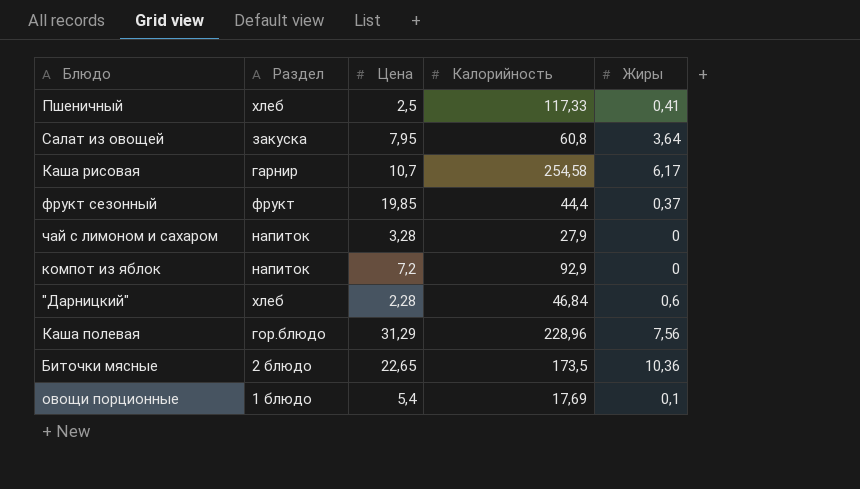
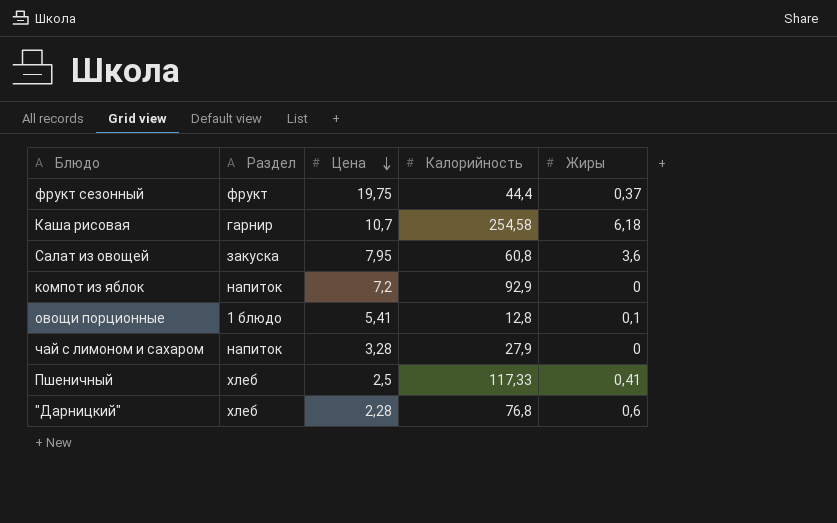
row order: none -> Цена descending
row Каша полевая: гор.блюдо | 31,29 | 228,96 | 7,56 -> none
row Биточки мясные: 2 блюдо | 22,65 | 173,5 | 10,36 -> none
фрукт сезонный | Цена: 19,85 -> 19,75
Каша рисовая | Жиры: 6,17 -> 6,18
Салат из овощей | Жиры: 3,64 -> 3,6
овощи порционные | Цена: 5,4 -> 5,41
овощи порционные | Калорийность: 17,69 -> 12,8
"Дарницкий" | Калорийность: 46,84 -> 76,8

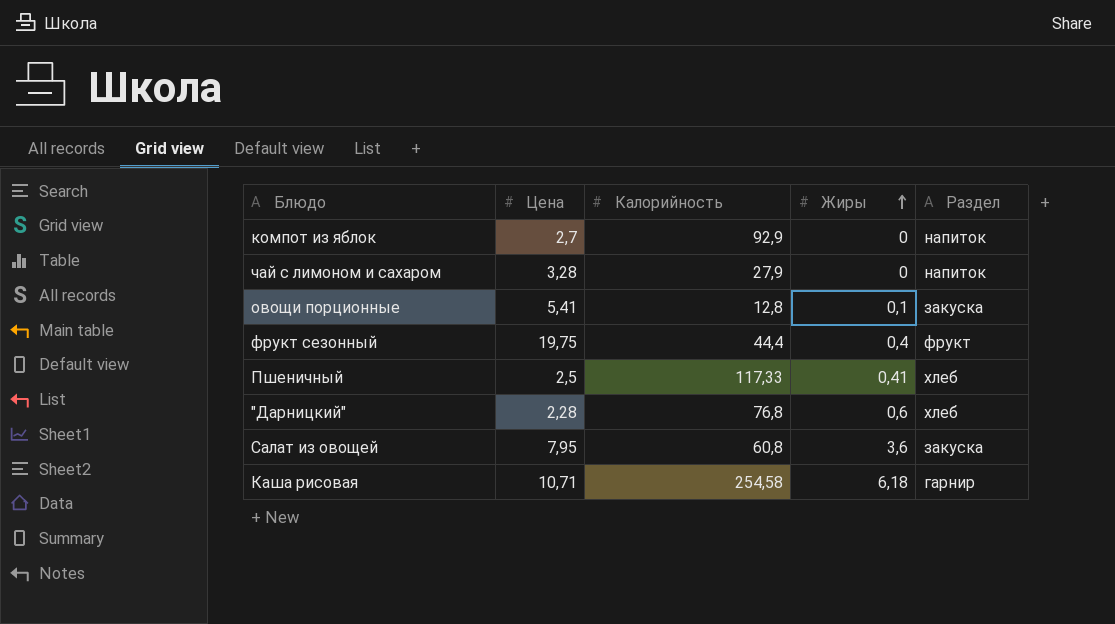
row order: Цена descending -> Жиры ascending
column Раздел | position: 2 -> 5
компот из яблок | Цена: 7,2 -> 2,7
овощи порционные | Раздел: 1 блюдо -> закуска
фрукт сезонный | Жиры: 0,37 -> 0,4
Каша рисовая | Цена: 10,7 -> 10,71

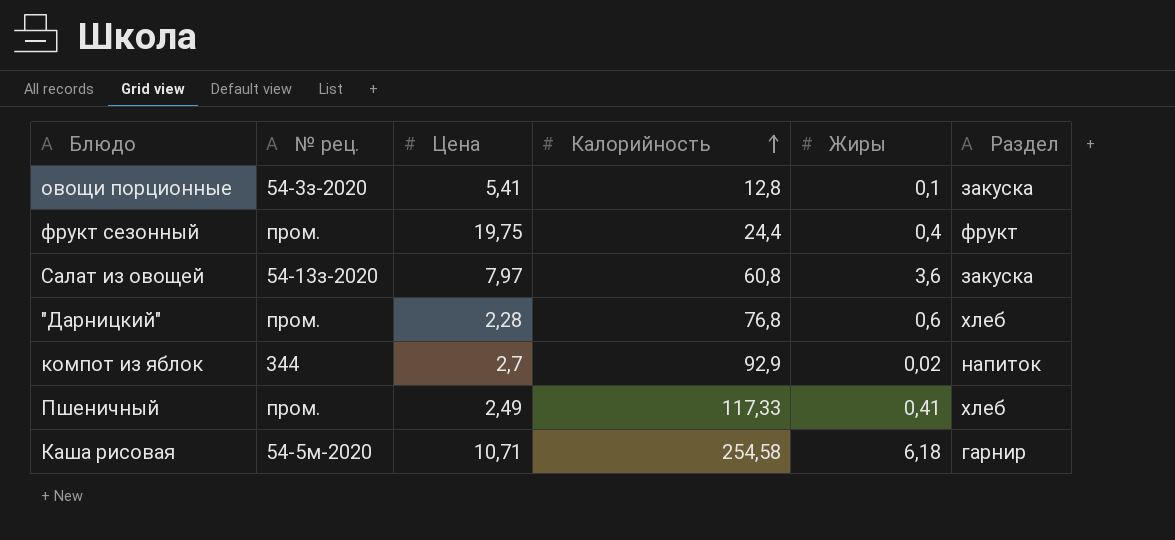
row order: Жиры ascending -> Калорийность ascending
column № рец. | position: none -> 2
row чай с лимоном и сахаром: 3,28 | 27,9 | 0 | напиток -> none
фрукт сезонный | Калорийность: 44,4 -> 24,4
Салат из овощей | Цена: 7,95 -> 7,97
компот из яблок | Жиры: 0 -> 0,02
Пшеничный | Цена: 2,5 -> 2,49

